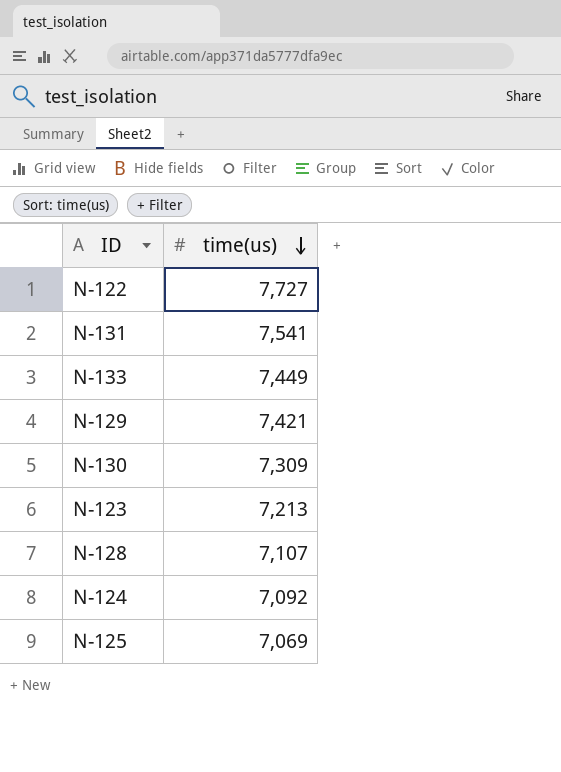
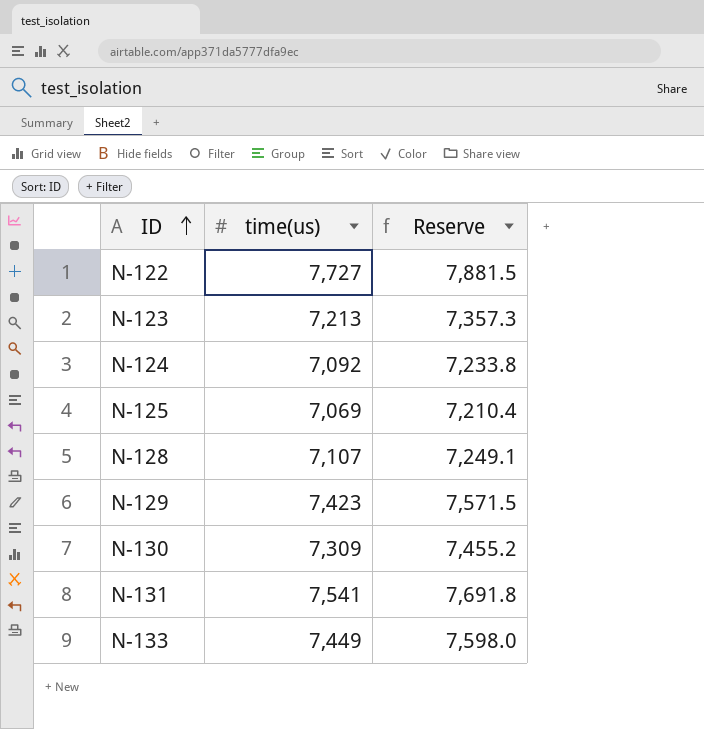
row order: time(us) descending -> ID ascending
column Reserve | formula: none -> [time(us)] * 1.02
N-129 | time(us): 7,421 -> 7,423

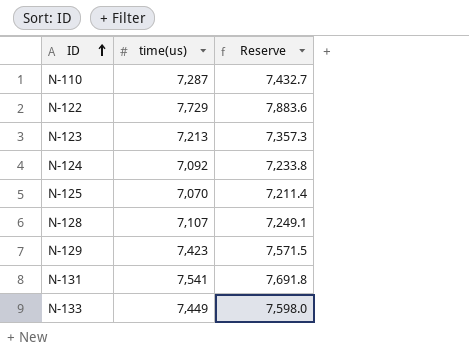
row N-130: 7,309 | 7,455.2 -> none
row N-110: none -> 7,287 | 7,432.7
N-122 | time(us): 7,727 -> 7,729
N-122 | Reserve: 7,881.5 -> 7,883.6
N-125 | time(us): 7,069 -> 7,070
N-125 | Reserve: 7,210.4 -> 7,211.4

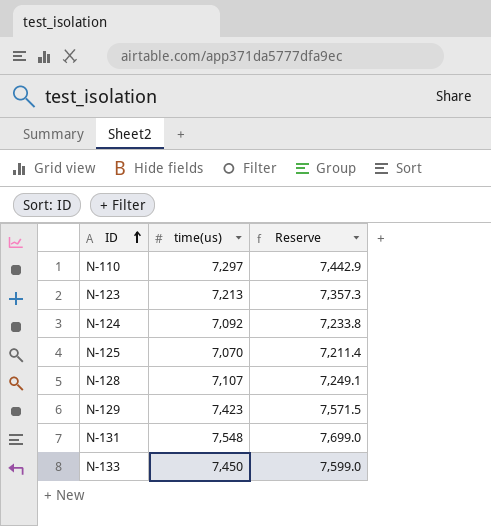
row N-122: 7,729 | 7,883.6 -> none
N-110 | time(us): 7,287 -> 7,297
N-110 | Reserve: 7,432.7 -> 7,442.9
N-131 | time(us): 7,541 -> 7,548
N-131 | Reserve: 7,691.8 -> 7,699.0
N-133 | time(us): 7,449 -> 7,450
N-133 | Reserve: 7,598.0 -> 7,599.0

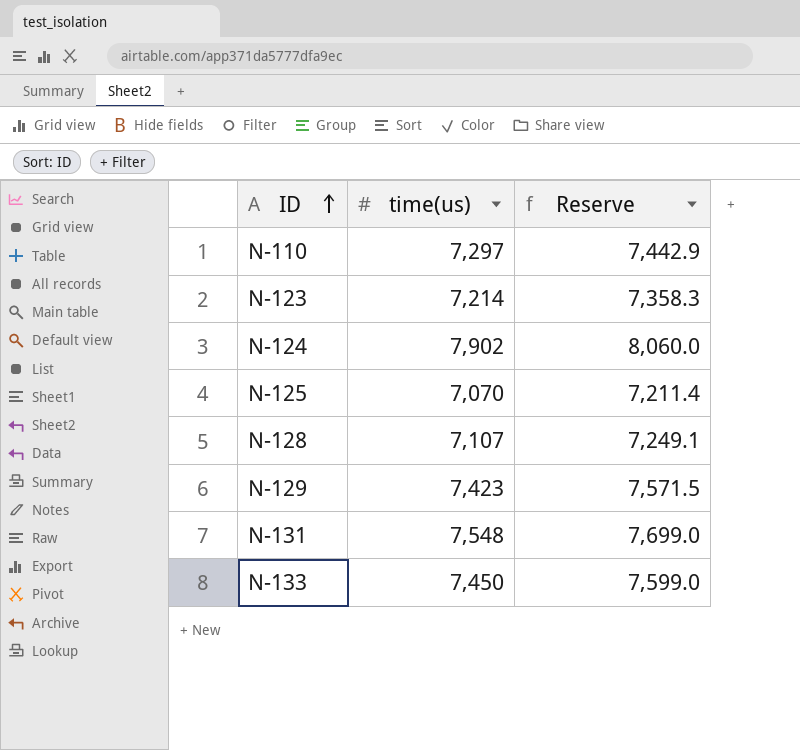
N-123 | time(us): 7,213 -> 7,214
N-123 | Reserve: 7,357.3 -> 7,358.3
N-124 | time(us): 7,092 -> 7,902
N-124 | Reserve: 7,233.8 -> 8,060.0

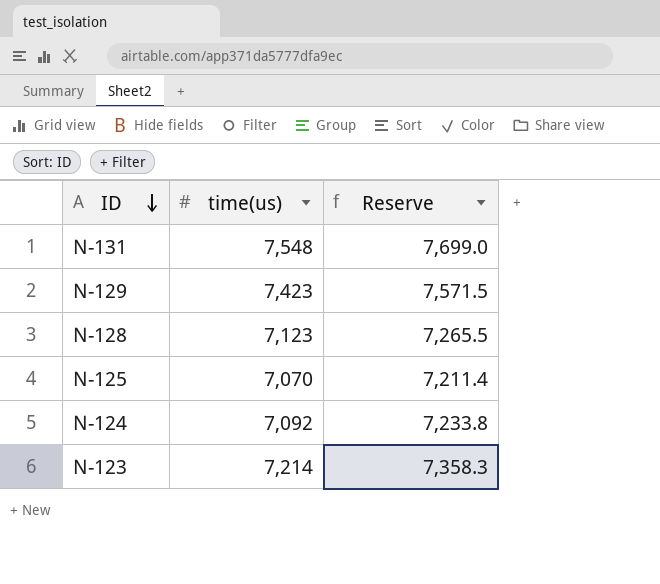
row order: ID ascending -> ID descending
row N-110: 7,297 | 7,442.9 -> none
row N-133: 7,450 | 7,599.0 -> none
N-128 | time(us): 7,107 -> 7,123
N-128 | Reserve: 7,249.1 -> 7,265.5
N-124 | time(us): 7,902 -> 7,092
N-124 | Reserve: 8,060.0 -> 7,233.8

